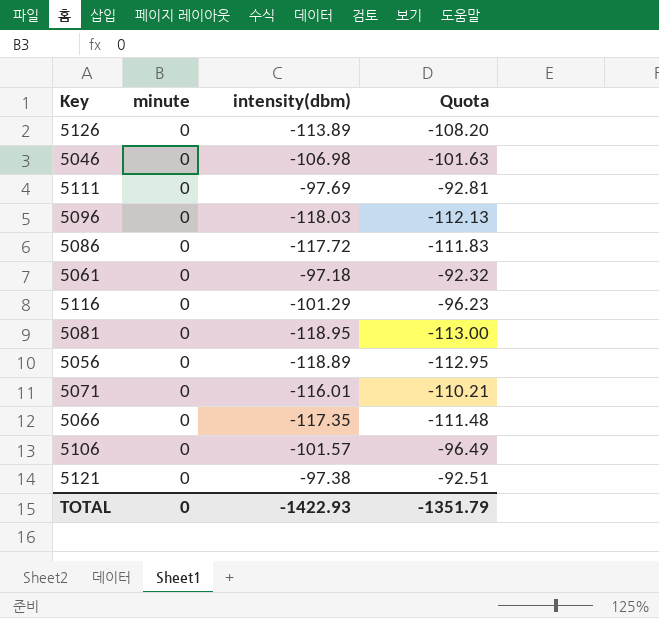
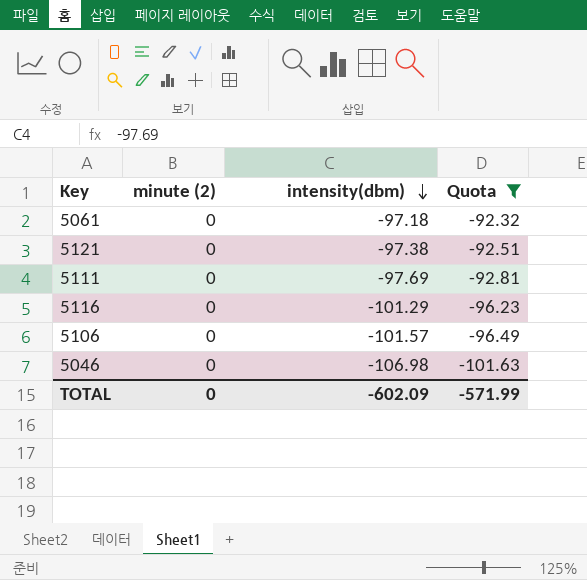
filter: none -> Quota >= -101.63
row order: none -> intensity(dbm) descending
column name: minute -> minute (2)
TOTAL | intensity(dbm): -1422.93 -> -602.09
TOTAL | Quota: -1351.79 -> -571.99

